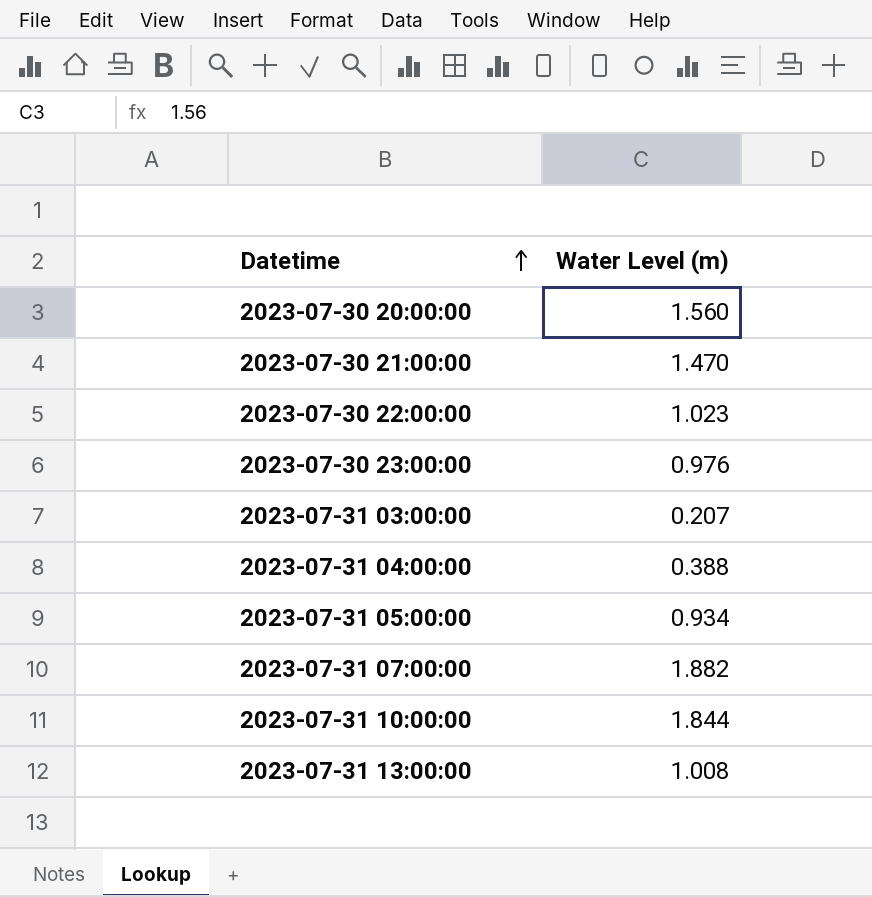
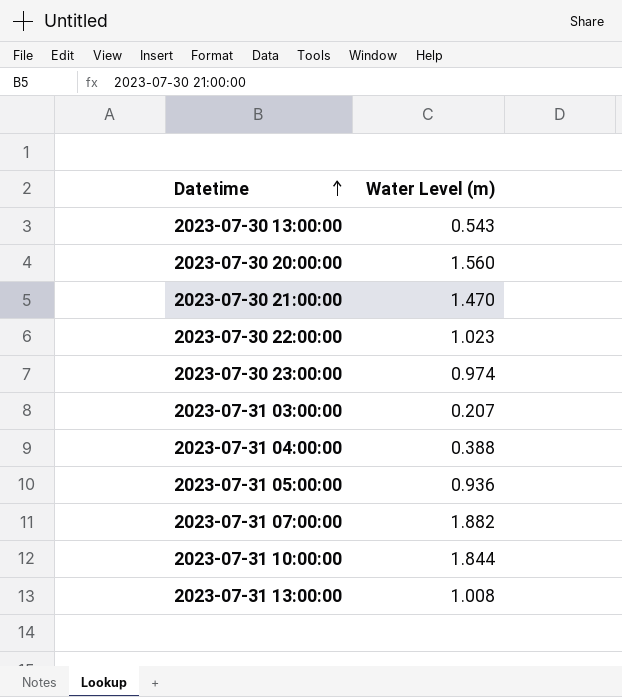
row 2023-07-30 13:00:00: none -> 0.543
2023-07-30 23:00:00 | Water Level (m): 0.976 -> 0.974
2023-07-31 05:00:00 | Water Level (m): 0.934 -> 0.936

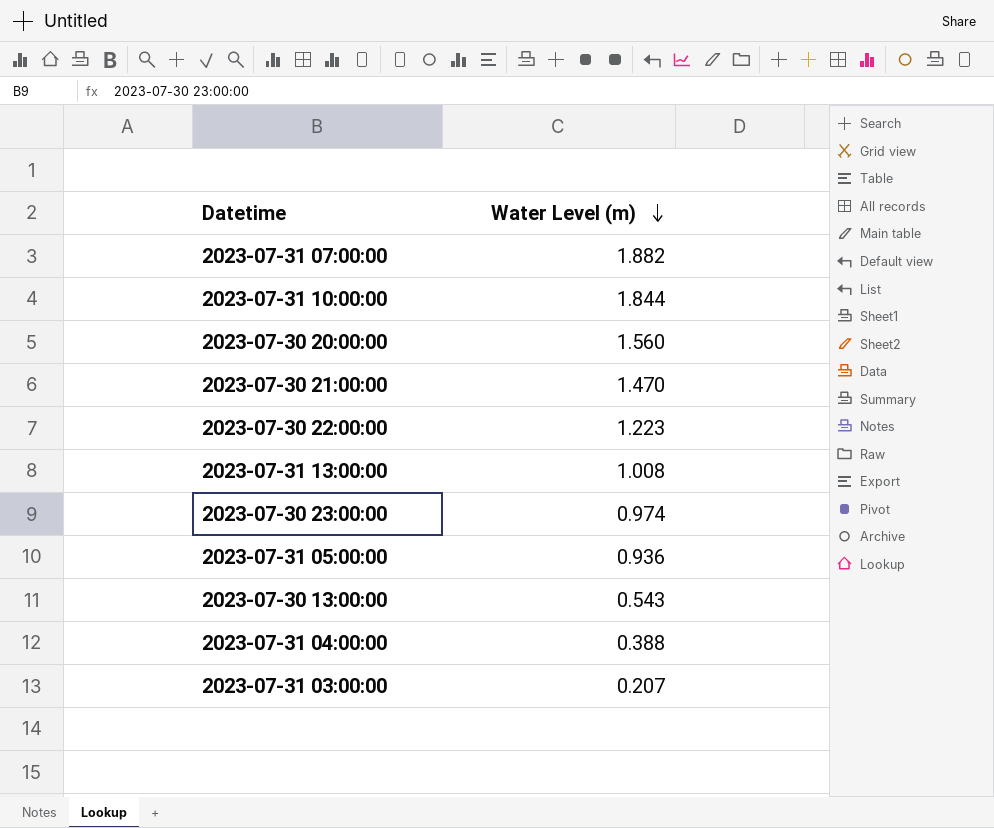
row order: Datetime ascending -> Water Level (m) descending
2023-07-30 22:00:00 | Water Level (m): 1.023 -> 1.223

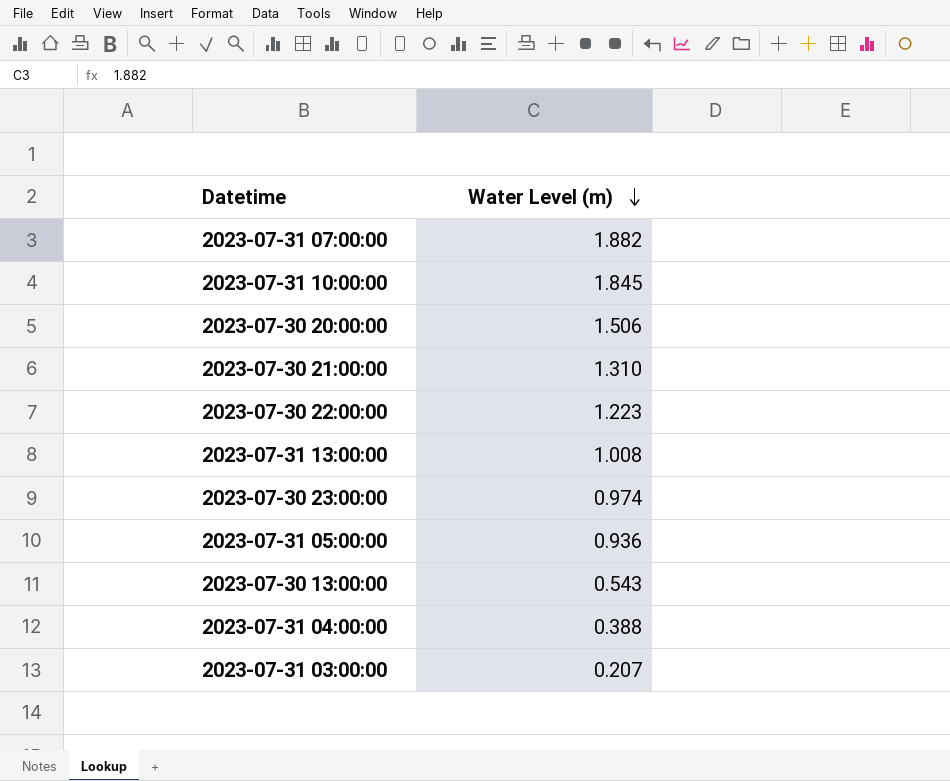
2023-07-31 10:00:00 | Water Level (m): 1.844 -> 1.845
2023-07-30 20:00:00 | Water Level (m): 1.560 -> 1.506
2023-07-30 21:00:00 | Water Level (m): 1.470 -> 1.310

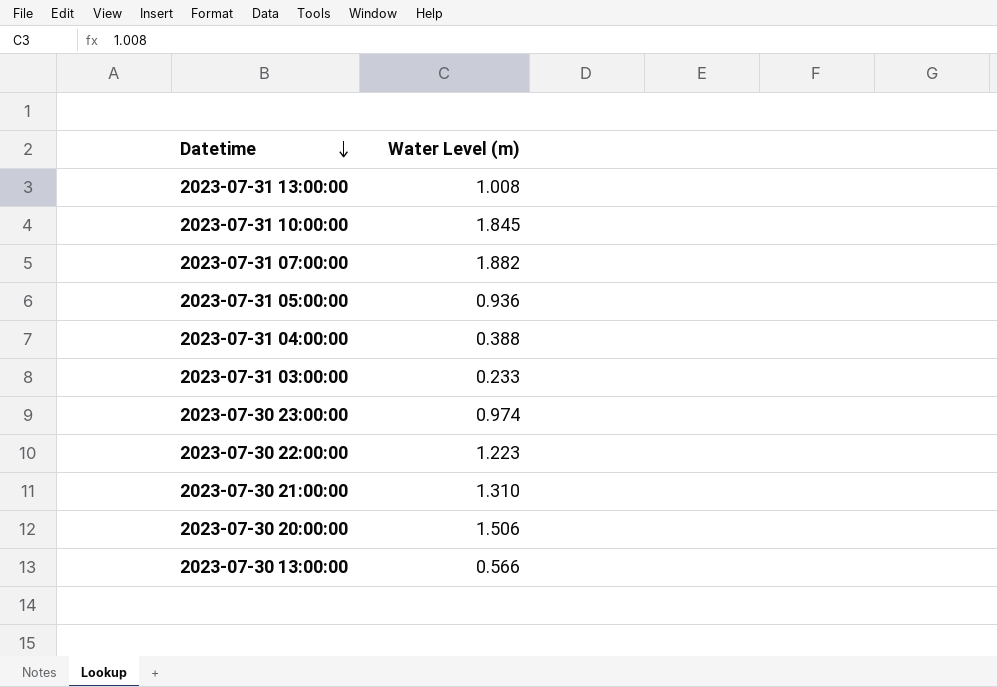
row order: Water Level (m) descending -> Datetime descending
2023-07-31 03:00:00 | Water Level (m): 0.207 -> 0.233
2023-07-30 13:00:00 | Water Level (m): 0.543 -> 0.566

